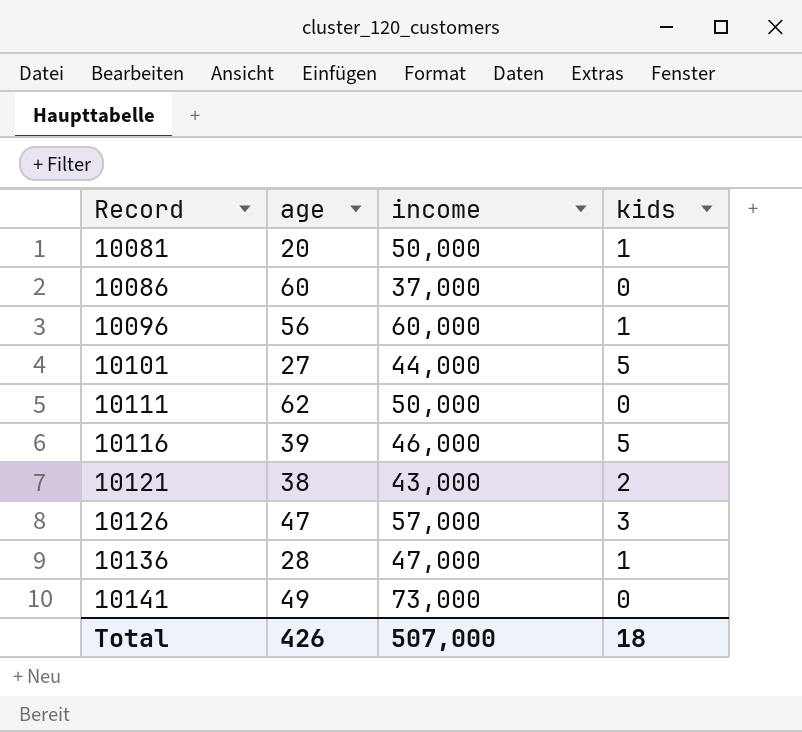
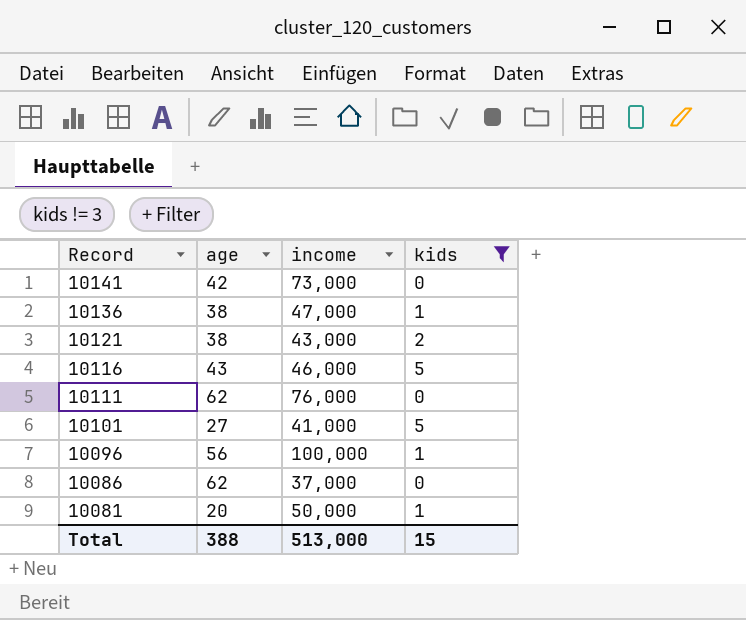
filter: none -> kids != 3
row order: Record ascending -> Record descending
10141 | age: 49 -> 42
10136 | age: 28 -> 38
10116 | age: 39 -> 43
10111 | income: 50,000 -> 76,000
10101 | income: 44,000 -> 41,000
10096 | income: 60,000 -> 100,000
10086 | age: 60 -> 62
Total | age: 426 -> 388
Total | income: 507,000 -> 513,000
Total | kids: 18 -> 15

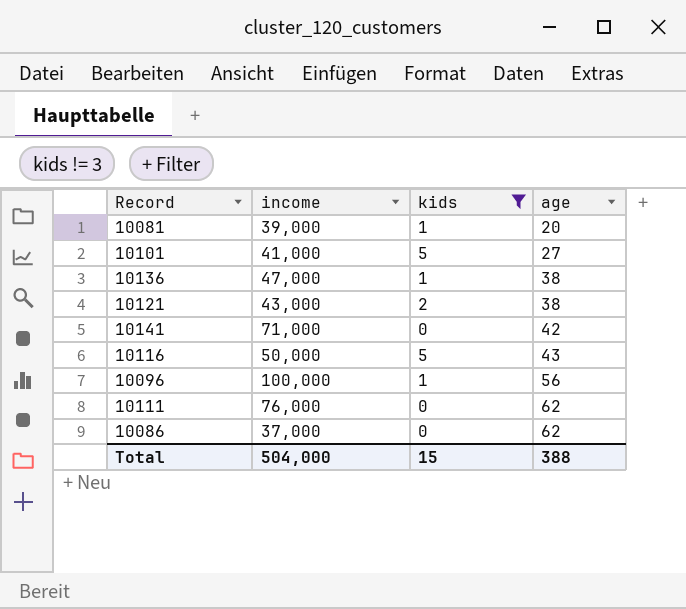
row order: Record descending -> age ascending
column age | position: 2 -> 4
10081 | income: 50,000 -> 39,000
10141 | income: 73,000 -> 71,000
10116 | income: 46,000 -> 50,000
Total | income: 513,000 -> 504,000

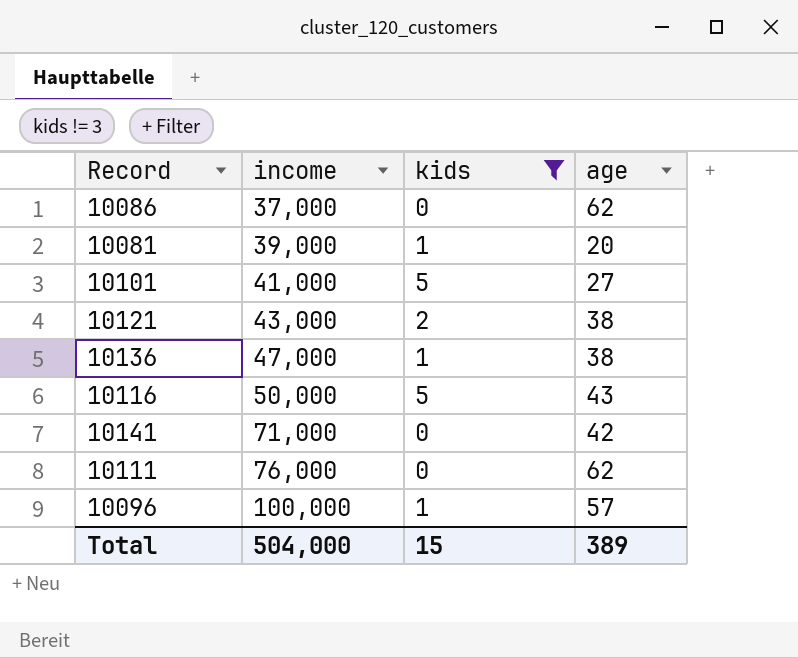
row order: age ascending -> income ascending
10096 | age: 56 -> 57
Total | age: 388 -> 389

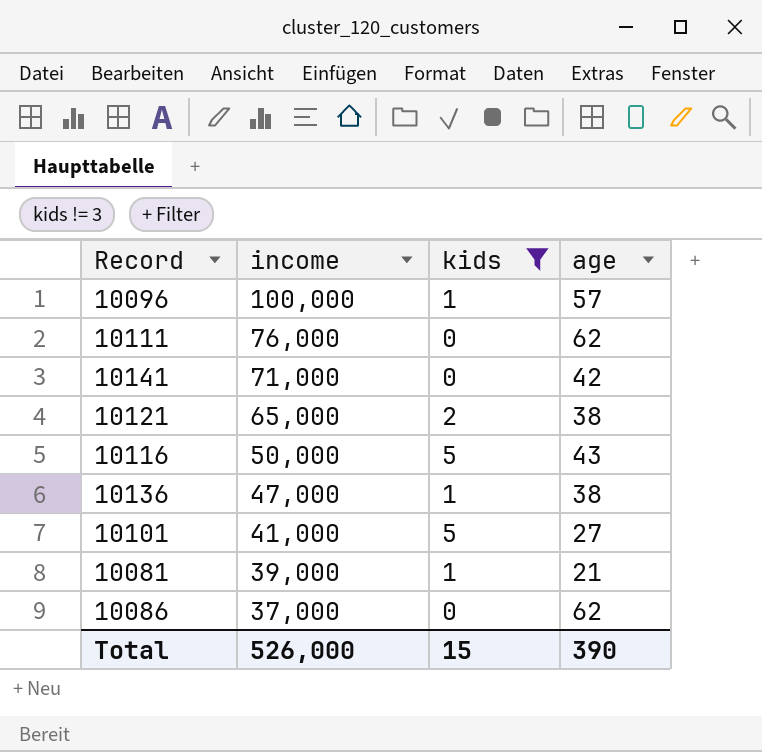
row order: income ascending -> income descending
10121 | income: 43,000 -> 65,000
10081 | age: 20 -> 21
Total | income: 504,000 -> 526,000
Total | age: 389 -> 390

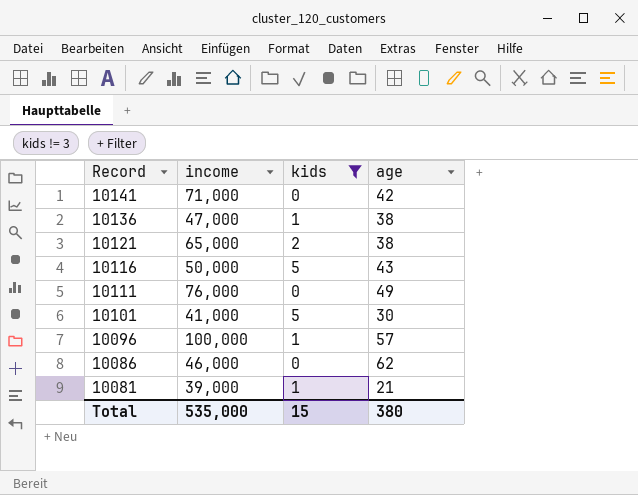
row order: income descending -> Record descending
10111 | age: 62 -> 49
10101 | age: 27 -> 30
10086 | income: 37,000 -> 46,000
Total | income: 526,000 -> 535,000
Total | age: 390 -> 380

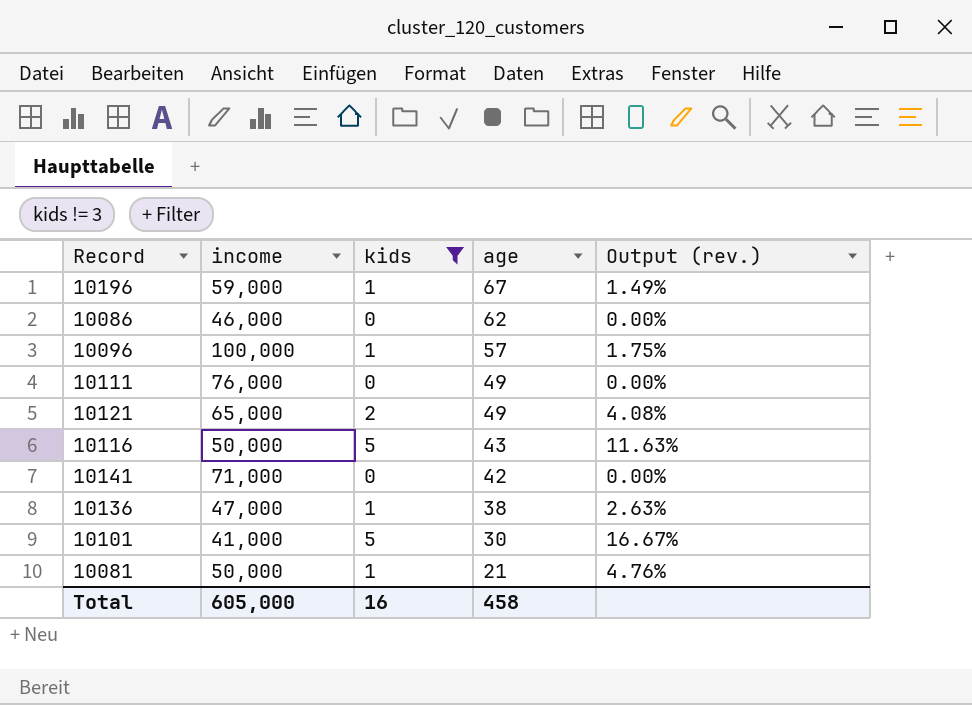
row order: Record descending -> age descending
column Output (rev.) | formula: none -> [kids] / [age]
row 10196: none -> 59,000 | 1 | 67 | 1.49%
10121 | age: 38 -> 49
10081 | income: 39,000 -> 50,000
Total | income: 535,000 -> 605,000
Total | kids: 15 -> 16
Total | age: 380 -> 458

